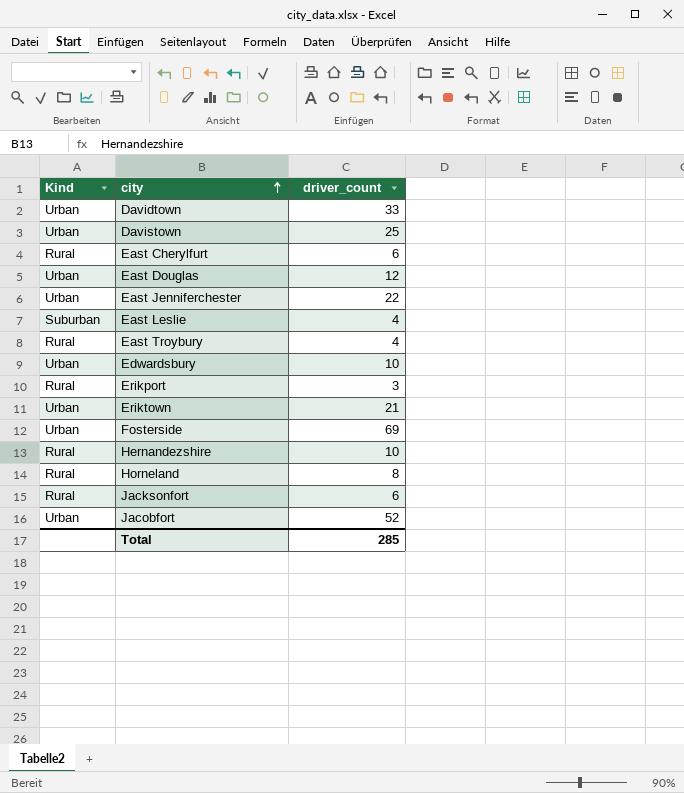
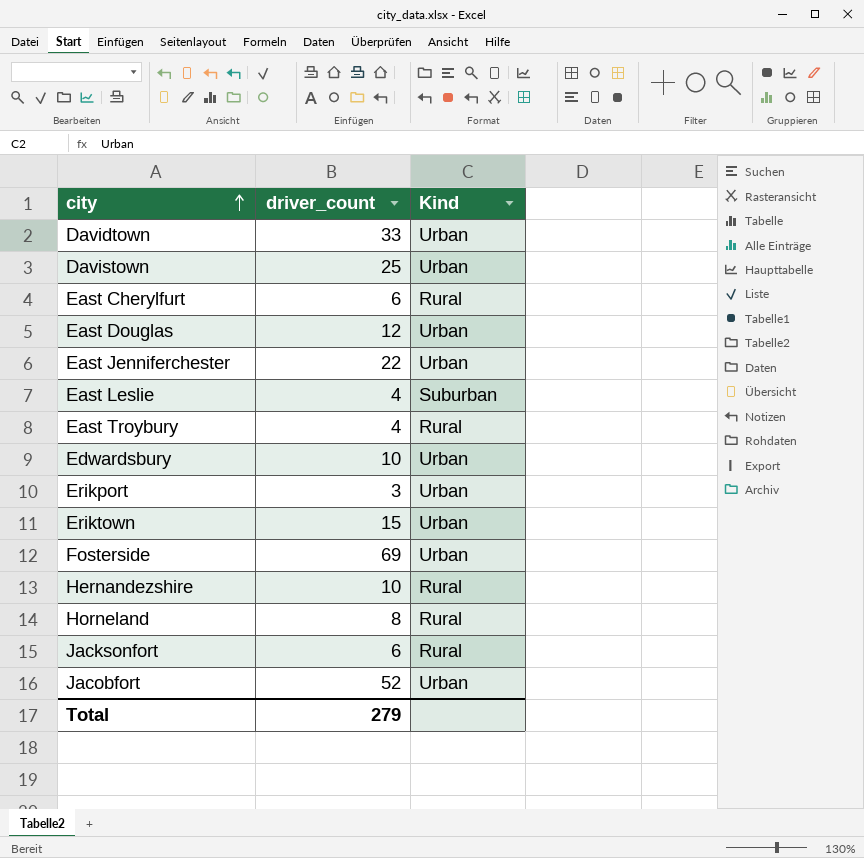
column Kind | position: 1 -> 3
Erikport | Kind: Rural -> Urban
Eriktown | driver_count: 21 -> 15
Total | driver_count: 285 -> 279

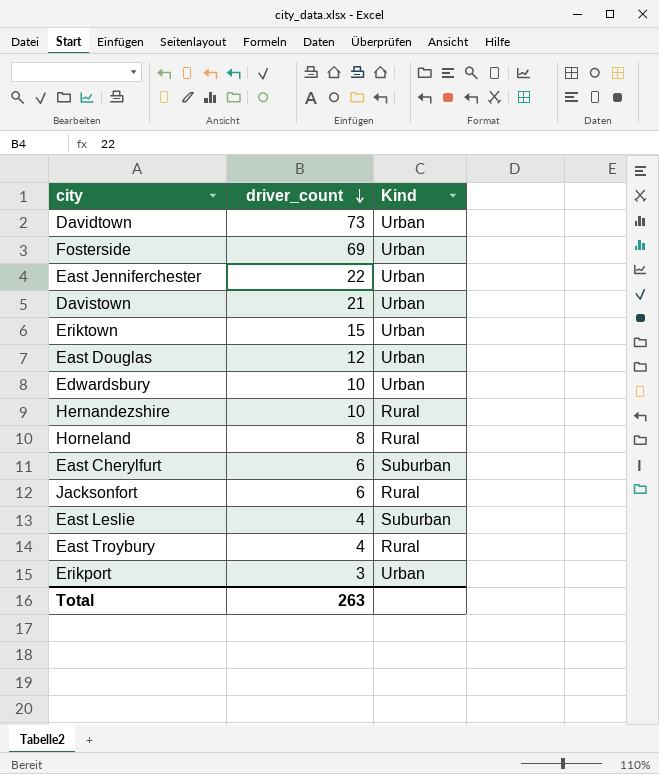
row order: city ascending -> driver_count descending
row Jacobfort: 52 | Urban -> none
Davidtown | driver_count: 33 -> 73
Davistown | driver_count: 25 -> 21
East Cherylfurt | Kind: Rural -> Suburban
Total | driver_count: 279 -> 263

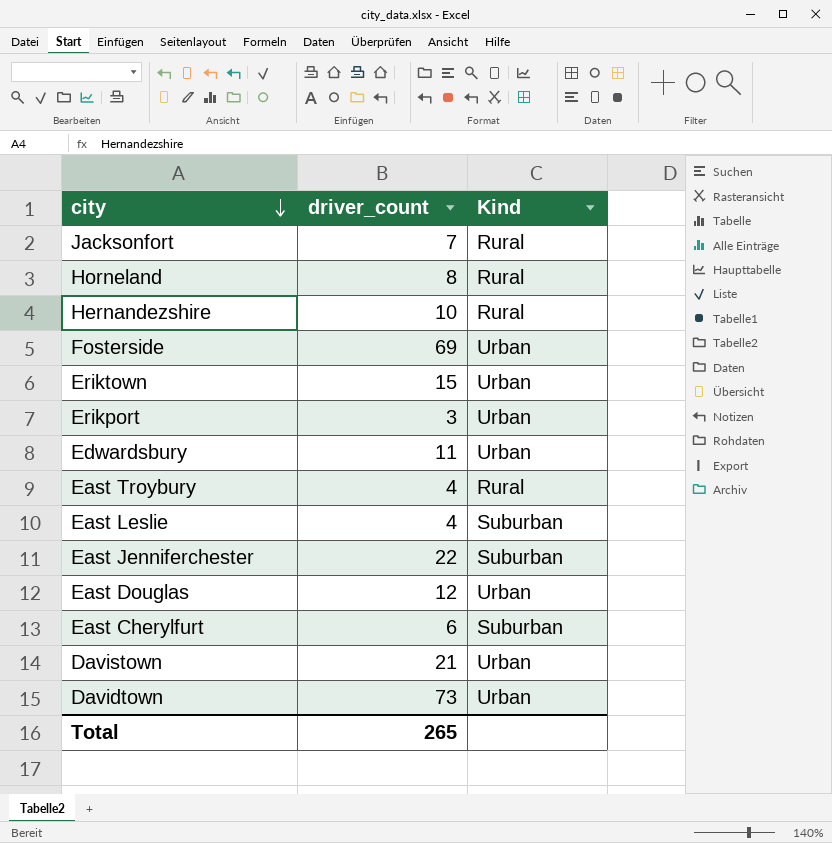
row order: driver_count descending -> city descending
Jacksonfort | driver_count: 6 -> 7
Edwardsbury | driver_count: 10 -> 11
East Jenniferchester | Kind: Urban -> Suburban
Total | driver_count: 263 -> 265

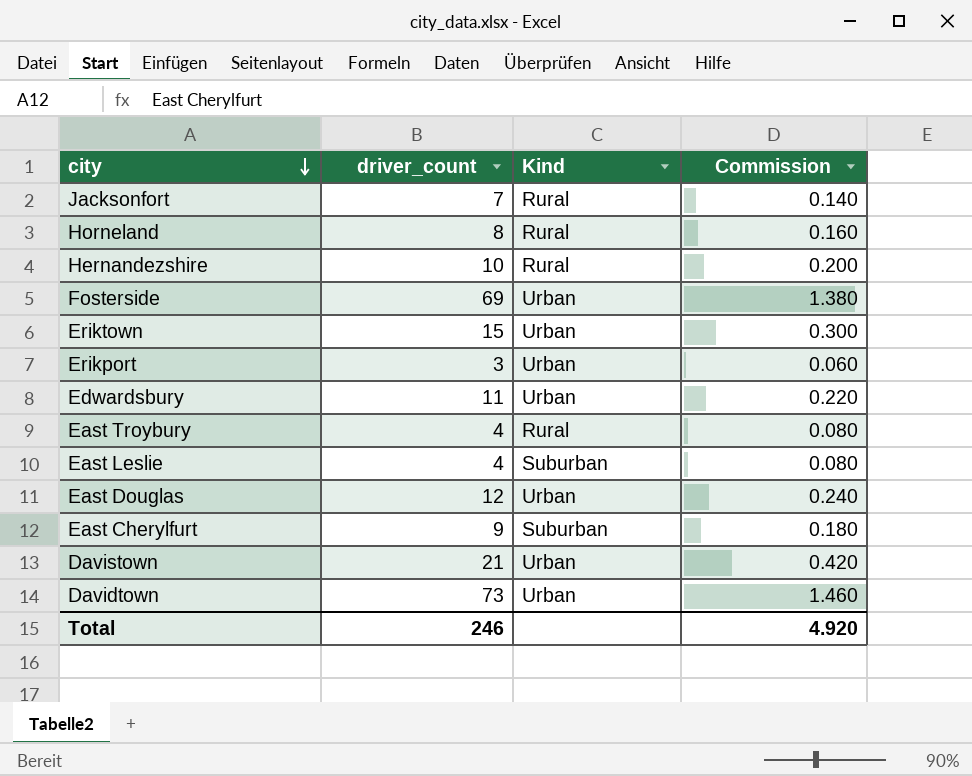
column Commission | formula: none -> [driver_count] * 0.02
row East Jenniferchester: 22 | Suburban -> none
East Cherylfurt | driver_count: 6 -> 9
Total | driver_count: 265 -> 246

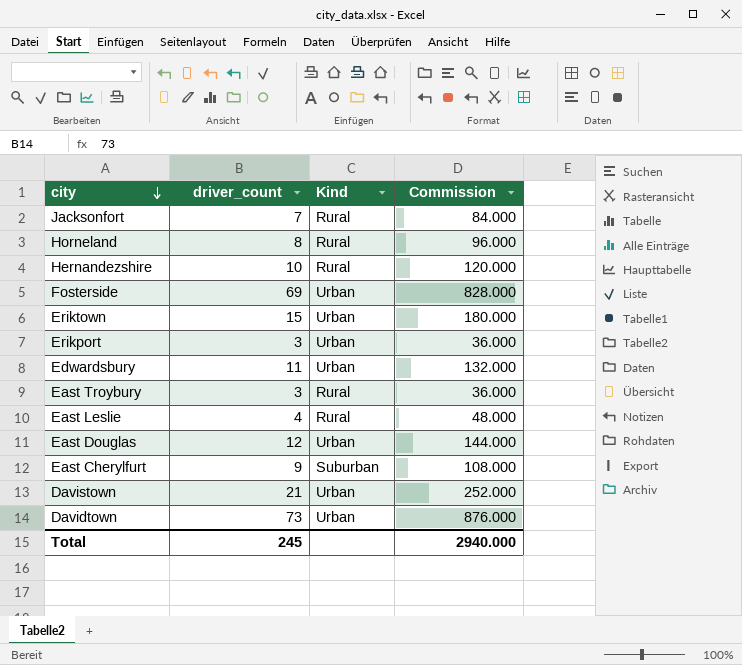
column Commission | formula: [driver_count] * 0.02 -> [driver_count] * 12
East Troybury | driver_count: 4 -> 3
East Leslie | Kind: Suburban -> Rural
Total | driver_count: 246 -> 245
Total | Commission: 4.920 -> 2940.000

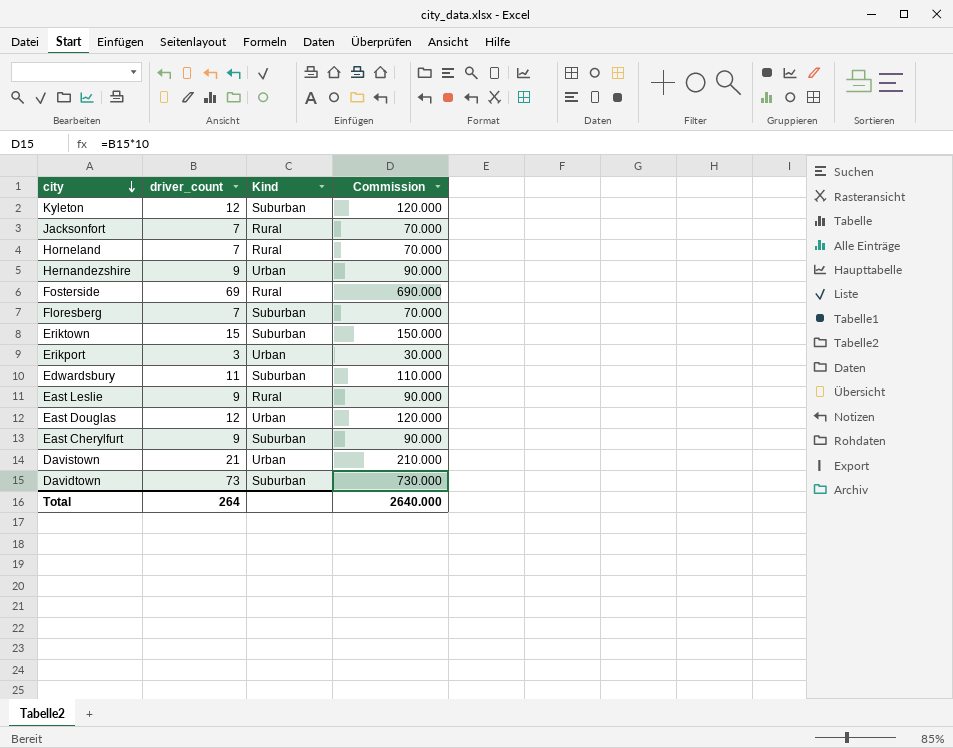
column Commission | formula: [driver_count] * 12 -> [driver_count] * 10
row East Troybury: 3 | Rural | 36.000 -> none
row Kyleton: none -> 12 | Suburban | 120.000
Horneland | driver_count: 8 -> 7
Hernandezshire | driver_count: 10 -> 9
Hernandezshire | Kind: Rural -> Urban
Fosterside | Kind: Urban -> Rural
row Floresberg: none -> 7 | Suburban | 70.000
Eriktown | Kind: Urban -> Suburban
Edwardsbury | Kind: Urban -> Suburban
East Leslie | driver_count: 4 -> 9
Davidtown | Kind: Urban -> Suburban
Total | driver_count: 245 -> 264
Total | Commission: 2940.000 -> 2640.000

